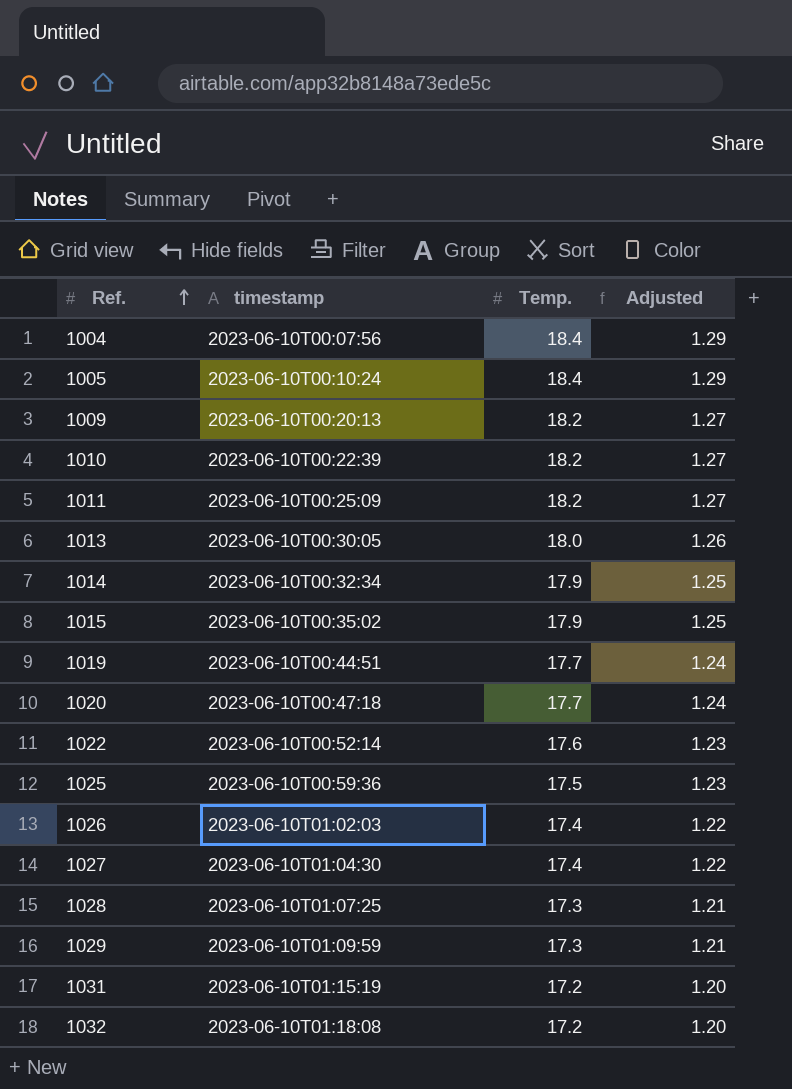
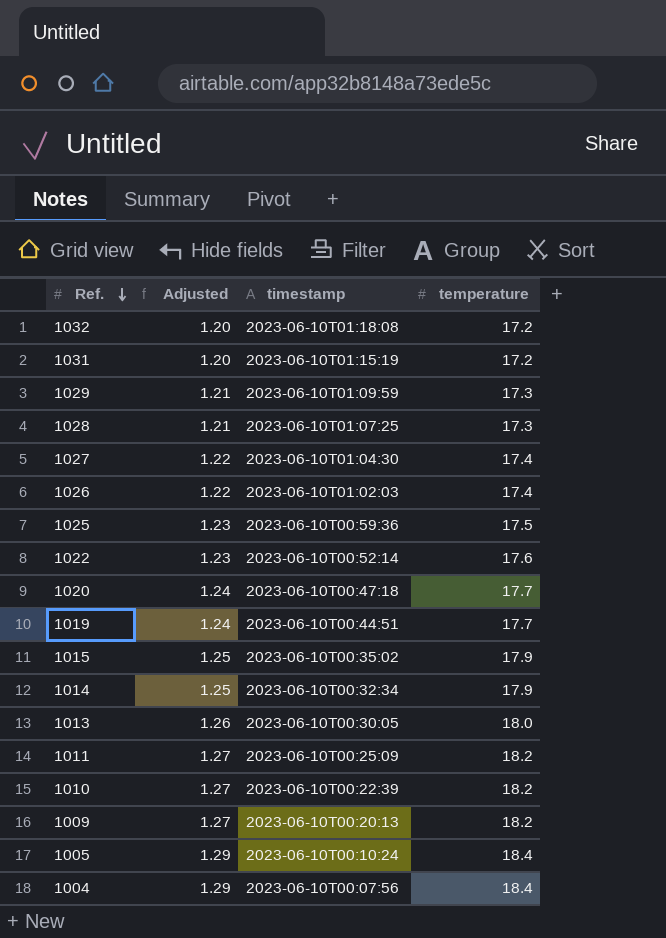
row order: Ref. ascending -> Ref. descending
column Adjusted | position: 4 -> 2
column name: Temp. -> temperature

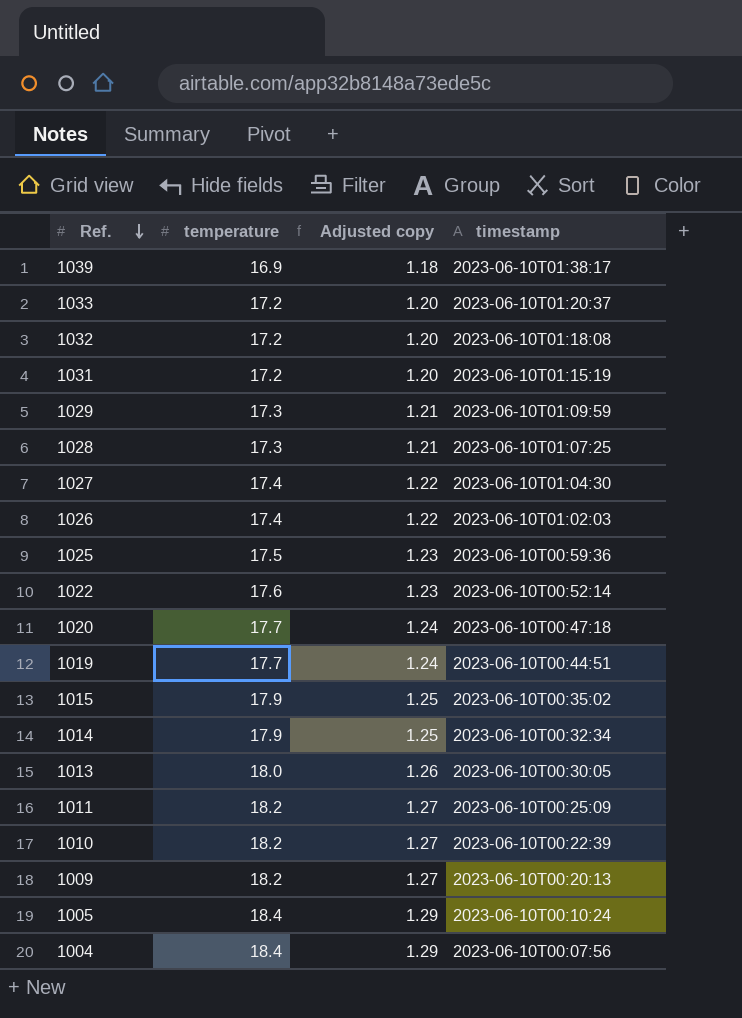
column temperature | position: 4 -> 2
column name: Adjusted -> Adjusted copy
row 1039: none -> 16.9 | 1.18 | 2023-06-10T01:38:17
row 1033: none -> 17.2 | 1.20 | 2023-06-10T01:20:37

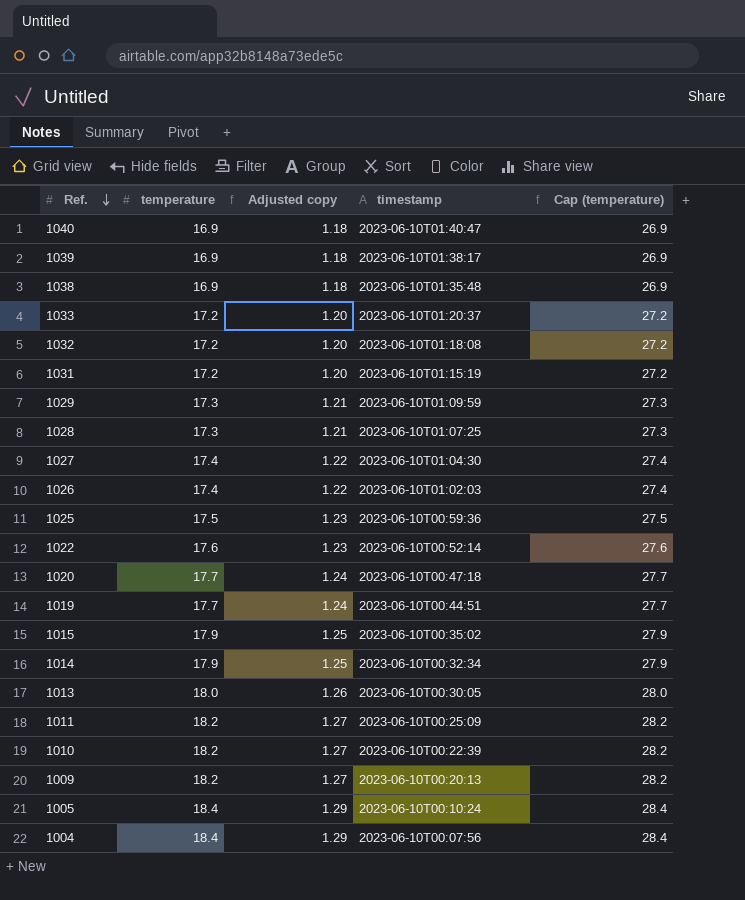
column Cap (temperature) | formula: none -> [temperature] + 10
row 1040: none -> 16.9 | 1.18 | 2023-06-10T01:40:47 | 26.9
row 1038: none -> 16.9 | 1.18 | 2023-06-10T01:35:48 | 26.9

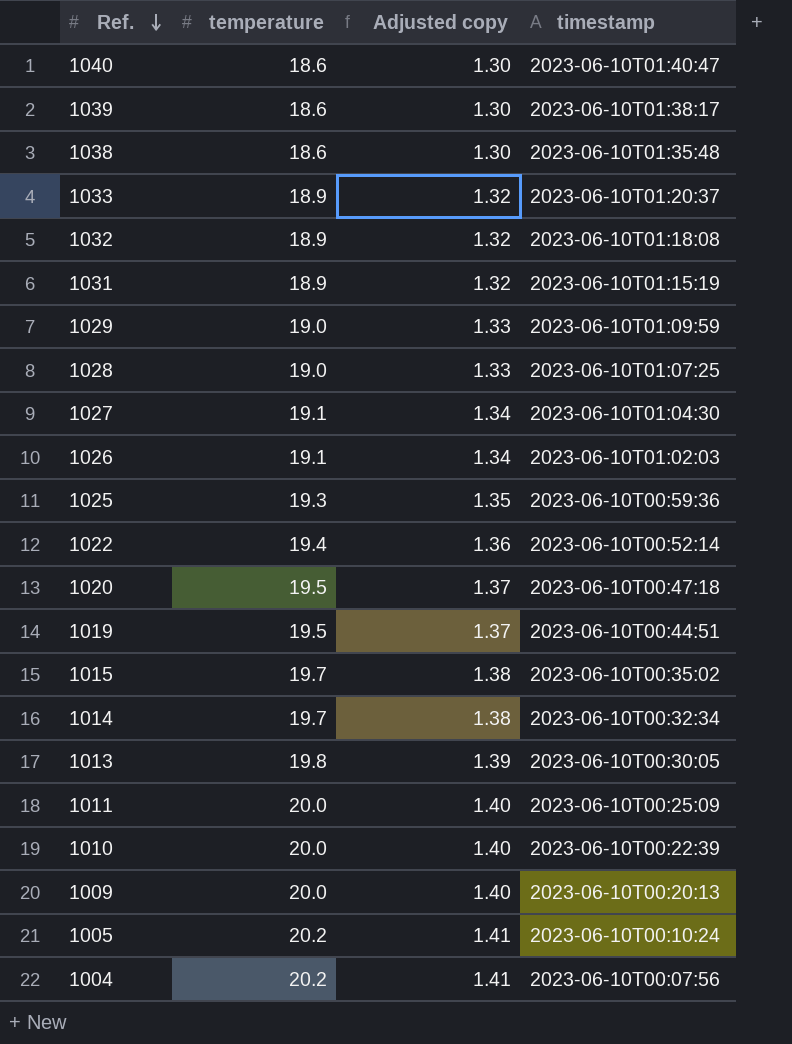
column Cap (temperature) | formula: [temperature] + 10 -> none
1040 | temperature: 16.9 -> 18.6
1040 | Adjusted copy: 1.18 -> 1.30
1039 | temperature: 16.9 -> 18.6
1039 | Adjusted copy: 1.18 -> 1.30
1038 | temperature: 16.9 -> 18.6
1038 | Adjusted copy: 1.18 -> 1.30
1033 | temperature: 17.2 -> 18.9
1033 | Adjusted copy: 1.20 -> 1.32
1032 | temperature: 17.2 -> 18.9
1032 | Adjusted copy: 1.20 -> 1.32
1031 | temperature: 17.2 -> 18.9
1031 | Adjusted copy: 1.20 -> 1.32
1029 | temperature: 17.3 -> 19.0
1029 | Adjusted copy: 1.21 -> 1.33
1028 | temperature: 17.3 -> 19.0
1028 | Adjusted copy: 1.21 -> 1.33
1027 | temperature: 17.4 -> 19.1
1027 | Adjusted copy: 1.22 -> 1.34
1026 | temperature: 17.4 -> 19.1
1026 | Adjusted copy: 1.22 -> 1.34
1025 | temperature: 17.5 -> 19.3
1025 | Adjusted copy: 1.23 -> 1.35
1022 | temperature: 17.6 -> 19.4
1022 | Adjusted copy: 1.23 -> 1.36
1020 | temperature: 17.7 -> 19.5
1020 | Adjusted copy: 1.24 -> 1.37
1019 | temperature: 17.7 -> 19.5
1019 | Adjusted copy: 1.24 -> 1.37
1015 | temperature: 17.9 -> 19.7
1015 | Adjusted copy: 1.25 -> 1.38
1014 | temperature: 17.9 -> 19.7
1014 | Adjusted copy: 1.25 -> 1.38
1013 | temperature: 18.0 -> 19.8
1013 | Adjusted copy: 1.26 -> 1.39
1011 | temperature: 18.2 -> 20.0
1011 | Adjusted copy: 1.27 -> 1.40
1010 | temperature: 18.2 -> 20.0
1010 | Adjusted copy: 1.27 -> 1.40
1009 | temperature: 18.2 -> 20.0
1009 | Adjusted copy: 1.27 -> 1.40
1005 | temperature: 18.4 -> 20.2
1005 | Adjusted copy: 1.29 -> 1.41
1004 | temperature: 18.4 -> 20.2
1004 | Adjusted copy: 1.29 -> 1.41

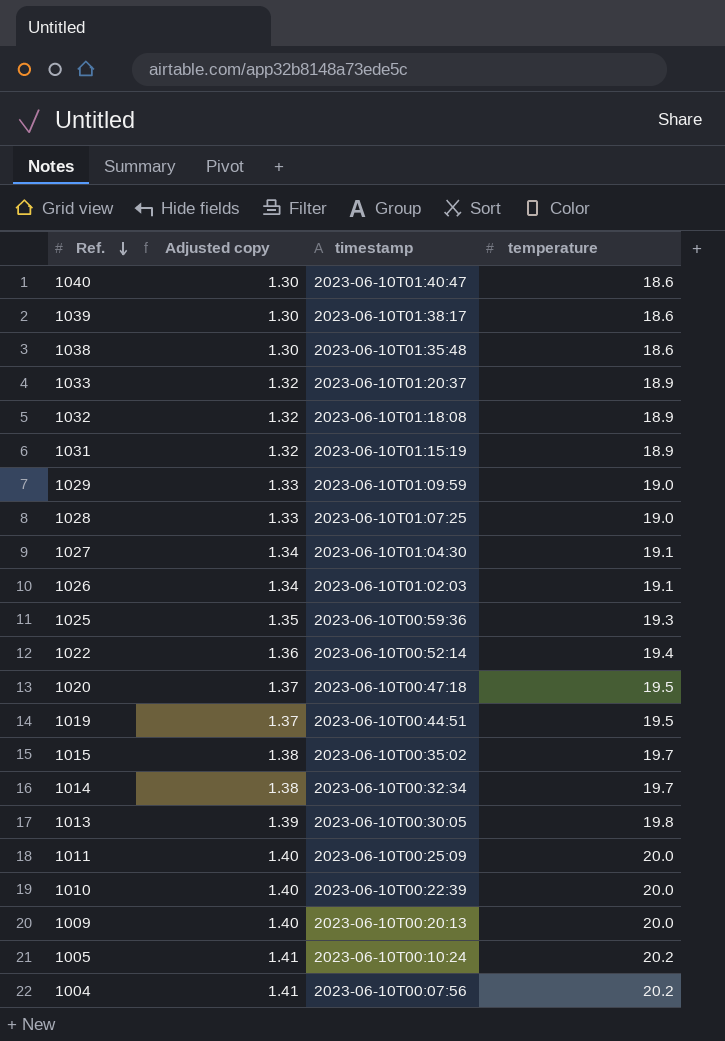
column temperature | position: 2 -> 4

